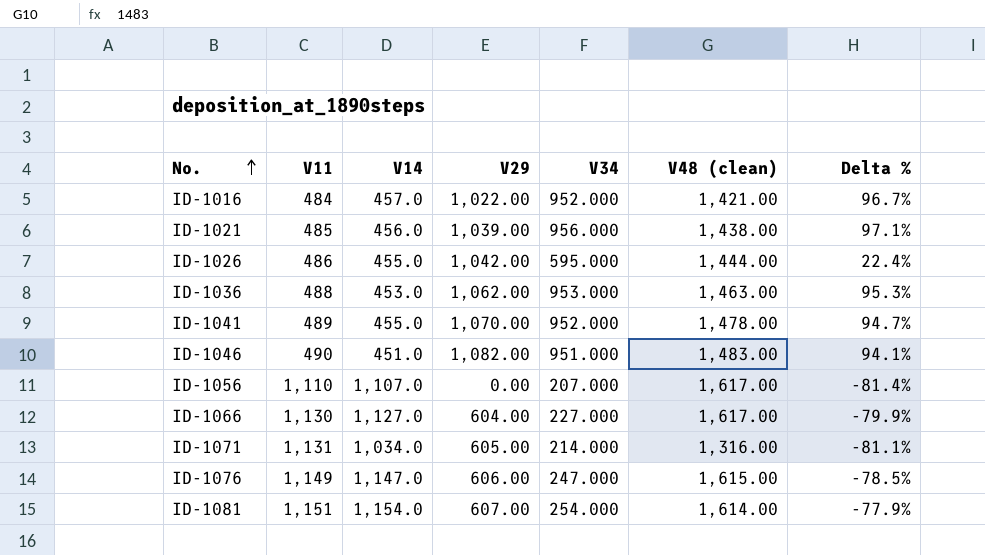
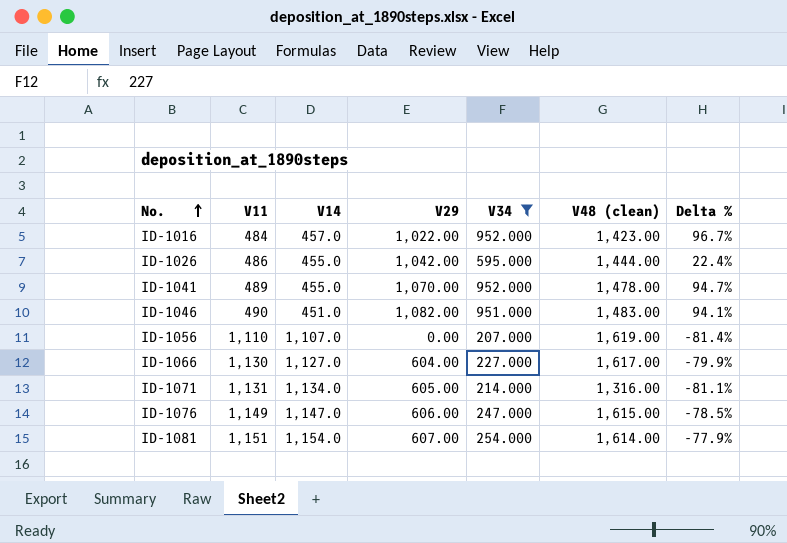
filter: none -> V34 <= 952.000
ID-1016 | V48 (clean): 1,421.00 -> 1,423.00
ID-1056 | V48 (clean): 1,617.00 -> 1,619.00
ID-1071 | V14: 1,034.0 -> 1,134.0

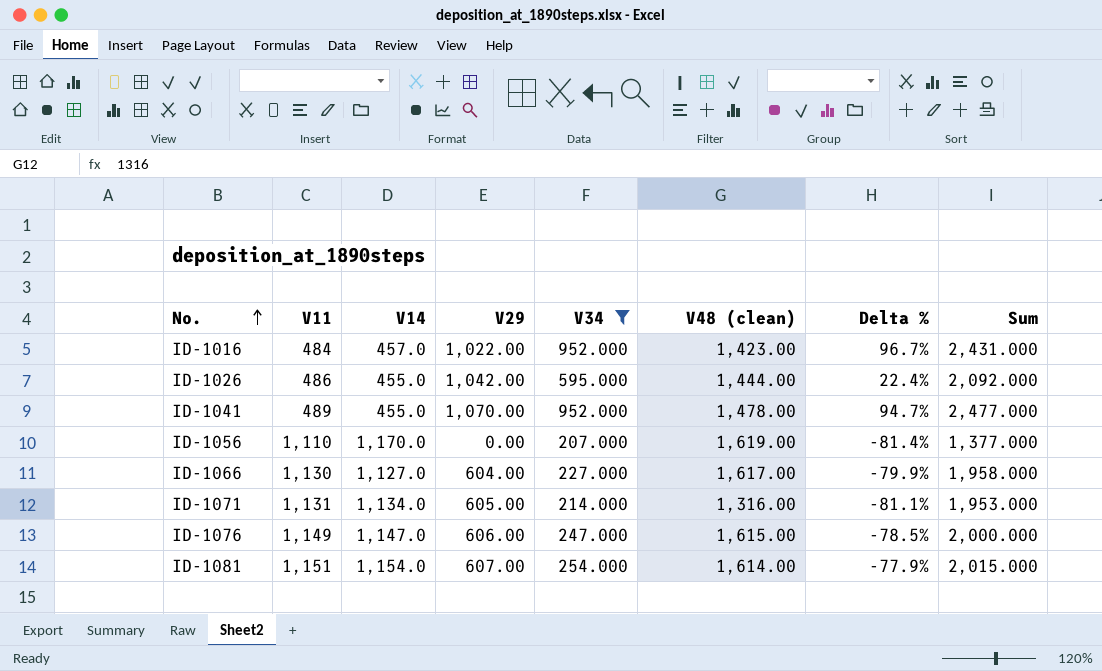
column Sum | formula: none -> [V14] + [V29] + [V34]
row ID-1046: 490 | 451.0 | 1,082.00 | 951.000 | 1,483.00 | 94.1% -> none
ID-1056 | V14: 1,107.0 -> 1,170.0

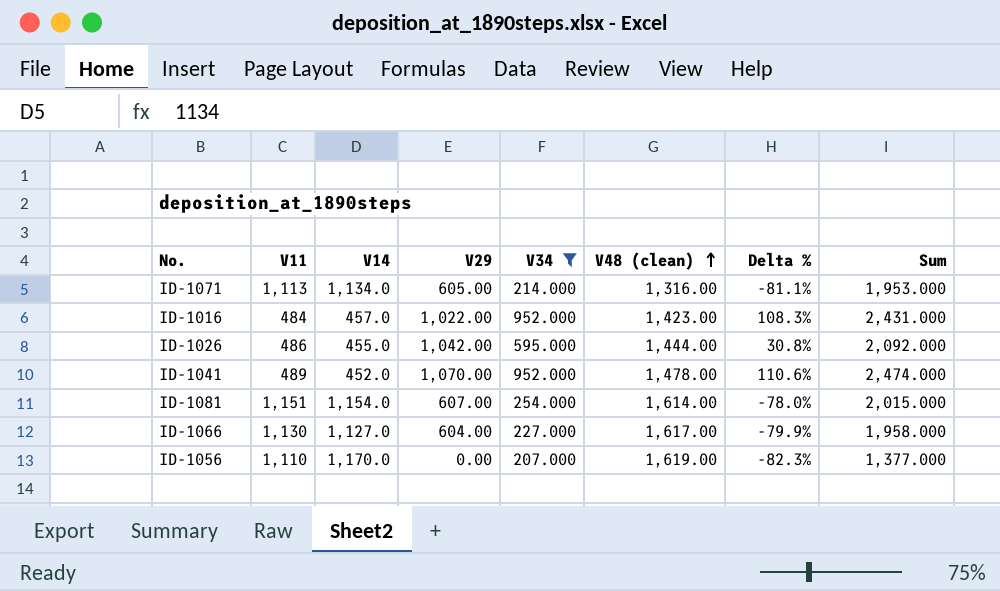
row order: No. ascending -> V48 (clean) ascending
column Delta % | formula: ([V34] - [V11]) / [V11] -> ([V34] - [V14]) / [V14]
row ID-1076: 1,149 | 1,147.0 | 606.00 | 247.000 | 1,615.00 | -78.5% | 2,000.000 -> none
ID-1071 | V11: 1,131 -> 1,113
ID-1041 | V14: 455.0 -> 452.0
ID-1041 | Sum: 2,477.000 -> 2,474.000

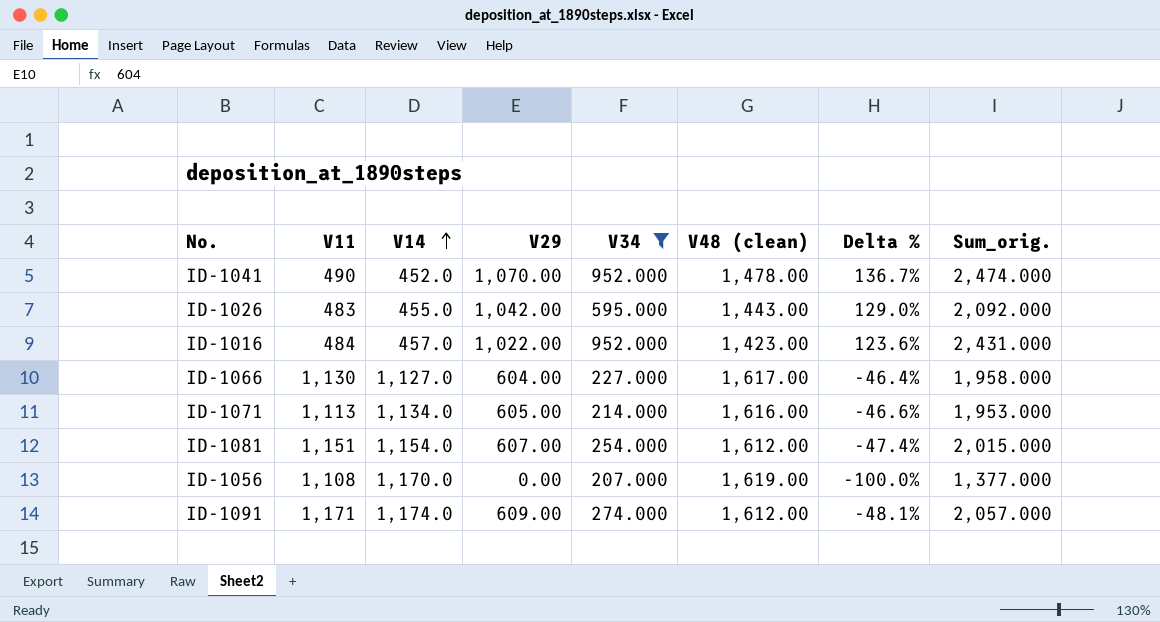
row order: V48 (clean) ascending -> V14 ascending
column Delta % | formula: ([V34] - [V14]) / [V14] -> ([V29] - [V14]) / [V14]
column name: Sum -> Sum_orig.
ID-1041 | V11: 489 -> 490
ID-1026 | V11: 486 -> 483
ID-1026 | V48 (clean): 1,444.00 -> 1,443.00
ID-1071 | V48 (clean): 1,316.00 -> 1,616.00
ID-1081 | V48 (clean): 1,614.00 -> 1,612.00
ID-1056 | V11: 1,110 -> 1,108
row ID-1091: none -> 1,171 | 1,174.0 | 609.00 | 274.000 | 1,612.00 | -48.1% | 2,057.000

